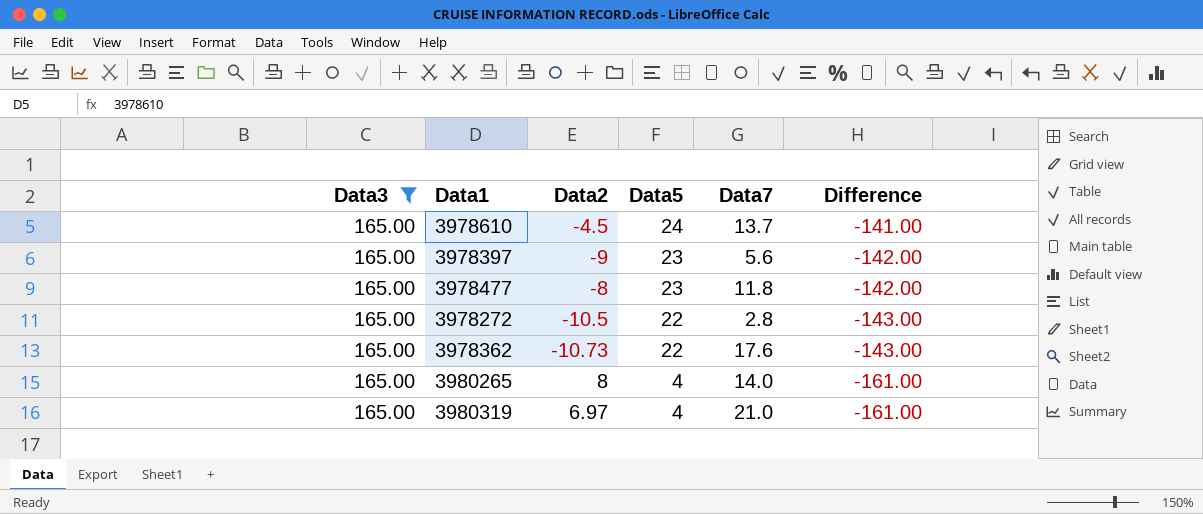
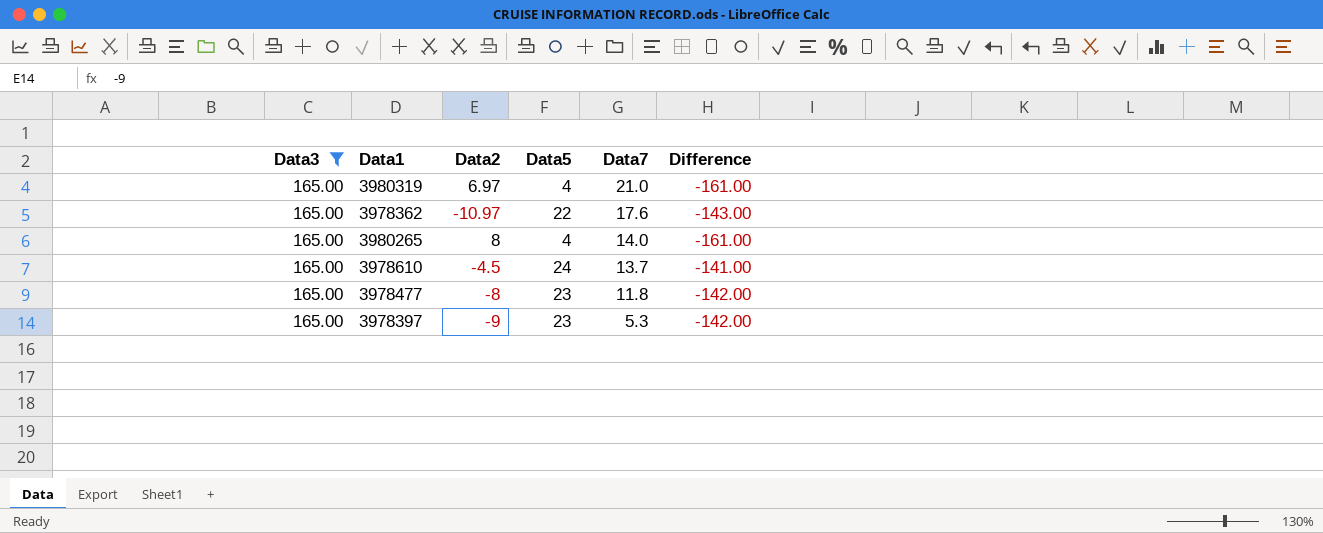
row order: Data5 descending -> Data7 descending
row 3978272: 165.00 | -10.5 | 22 | 2.8 | -143.00 -> none
3978362 | Data2: -10.73 -> -10.97
3978397 | Data7: 5.6 -> 5.3

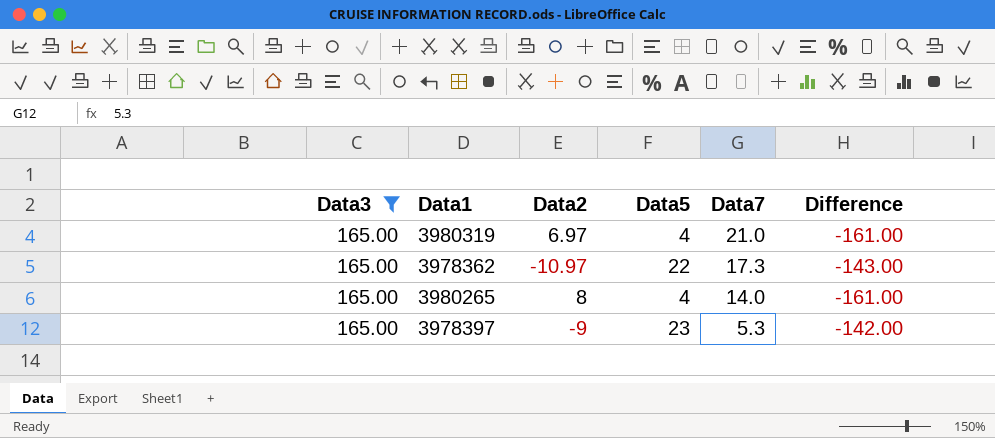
row 3978610: 165.00 | -4.5 | 24 | 13.7 | -141.00 -> none
row 3978477: 165.00 | -8 | 23 | 11.8 | -142.00 -> none
3978362 | Data7: 17.6 -> 17.3

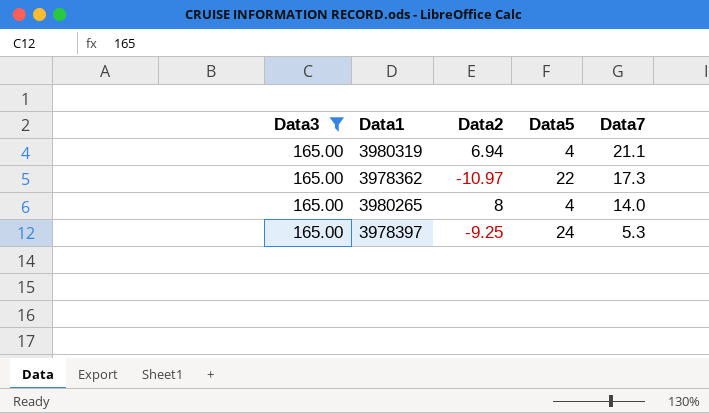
column Difference | formula: [Data5] - [Data3] -> none
3980319 | Data2: 6.97 -> 6.94
3980319 | Data7: 21.0 -> 21.1
3978397 | Data2: -9 -> -9.25
3978397 | Data5: 23 -> 24

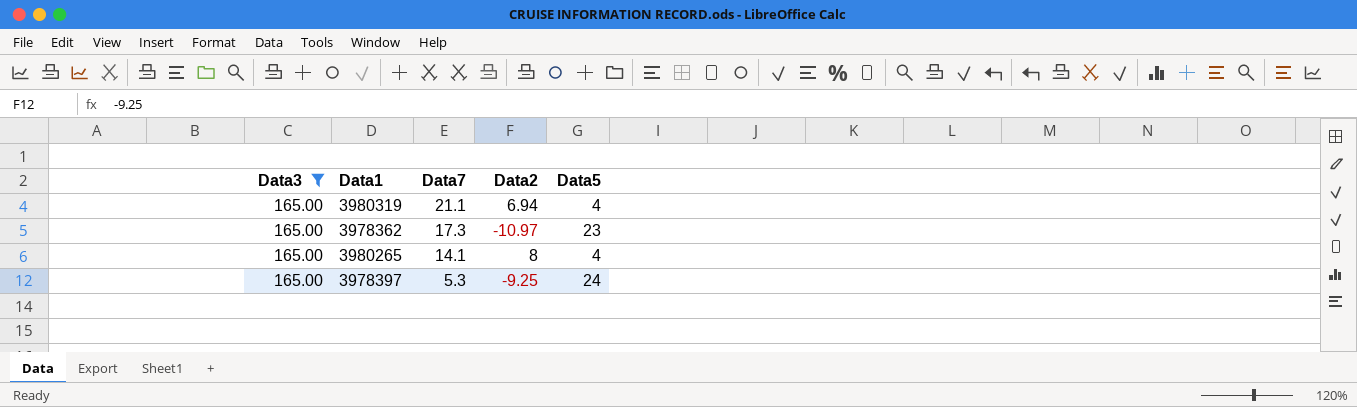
column Data7 | position: 5 -> 3
3978362 | Data5: 22 -> 23
3980265 | Data7: 14.0 -> 14.1

